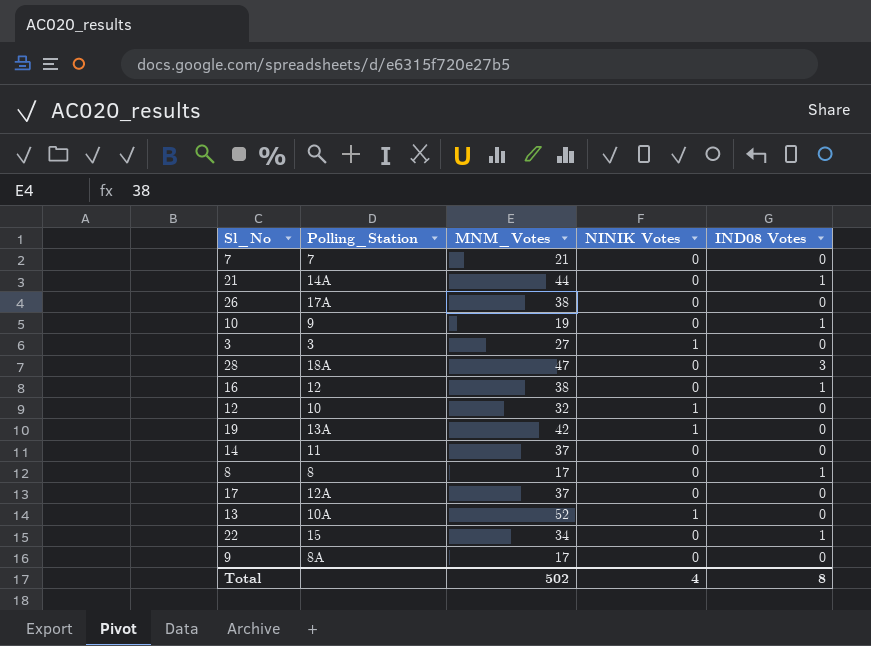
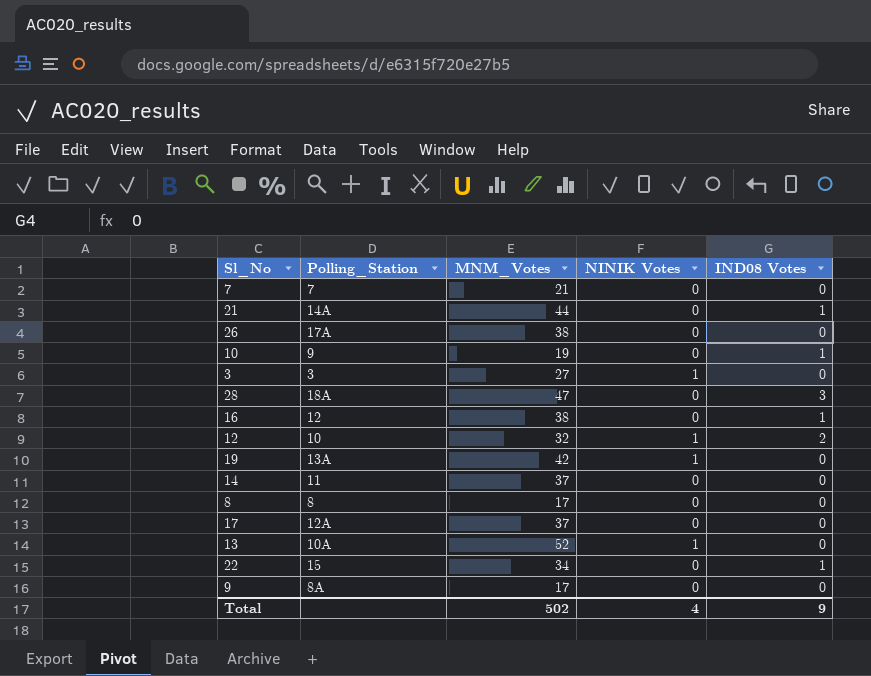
12 | IND08 Votes: 0 -> 2
8 | IND08 Votes: 1 -> 0
Total | IND08 Votes: 8 -> 9

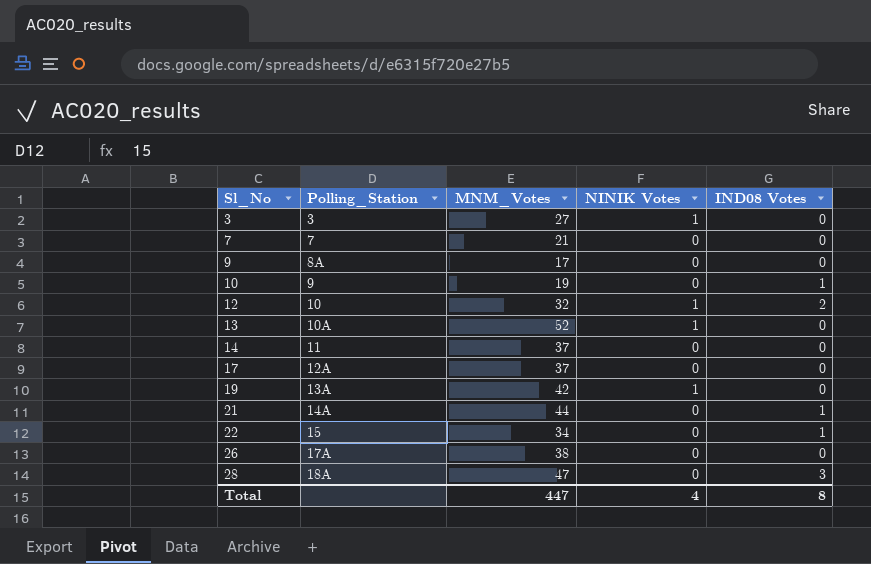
row order: none -> Sl_No ascending
row 16: 12 | 38 | 0 | 1 -> none
row 8: 8 | 17 | 0 | 0 -> none
Total | MNM_Votes: 502 -> 447
Total | IND08 Votes: 9 -> 8

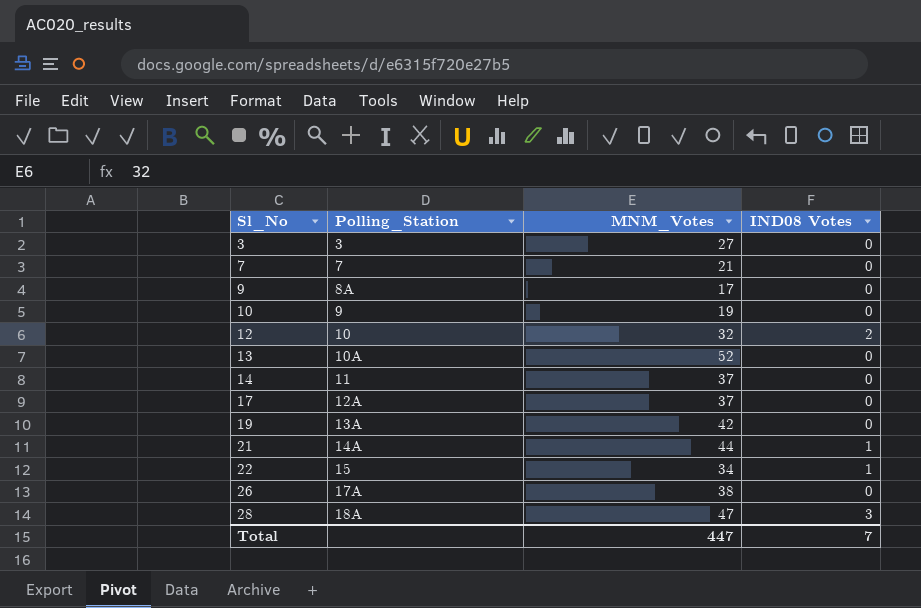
column NINIK Votes | position: 4 -> none
10 | IND08 Votes: 1 -> 0
Total | IND08 Votes: 8 -> 7

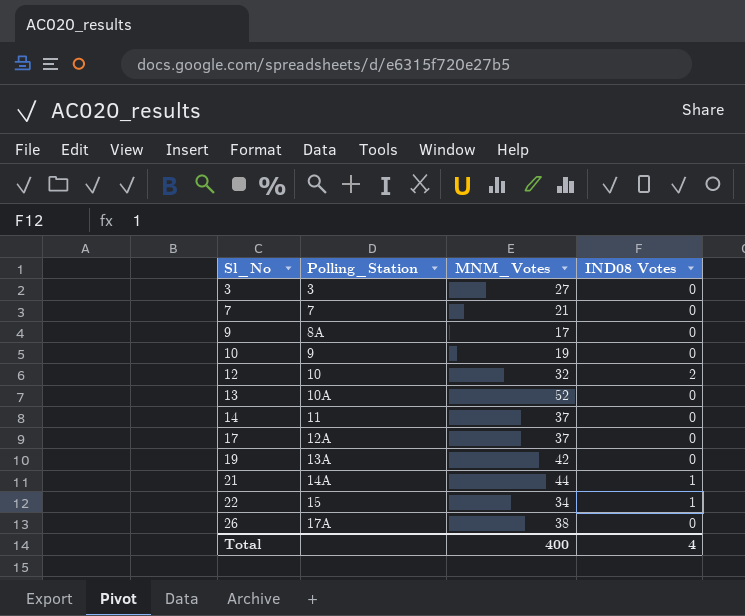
row 28: 18A | 47 | 3 -> none
Total | MNM_Votes: 447 -> 400
Total | IND08 Votes: 7 -> 4

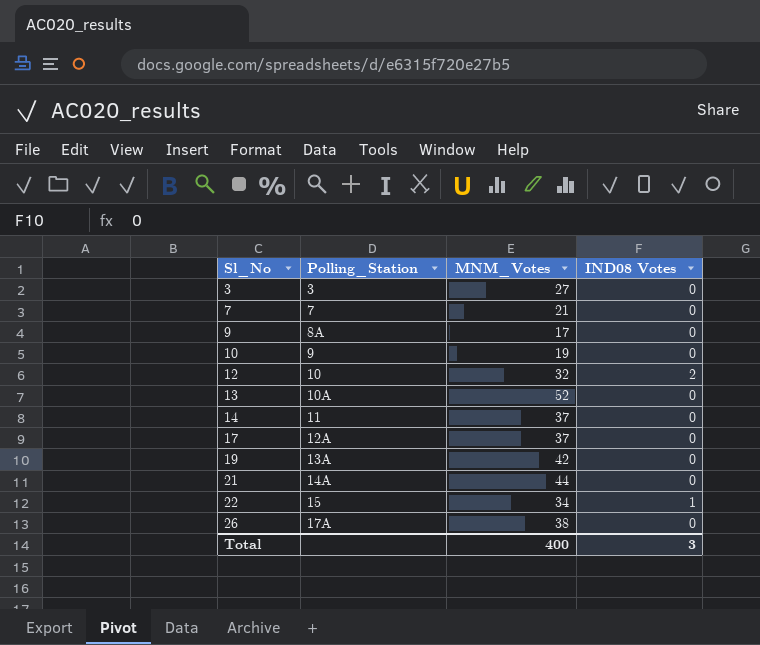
21 | IND08 Votes: 1 -> 0
Total | IND08 Votes: 4 -> 3

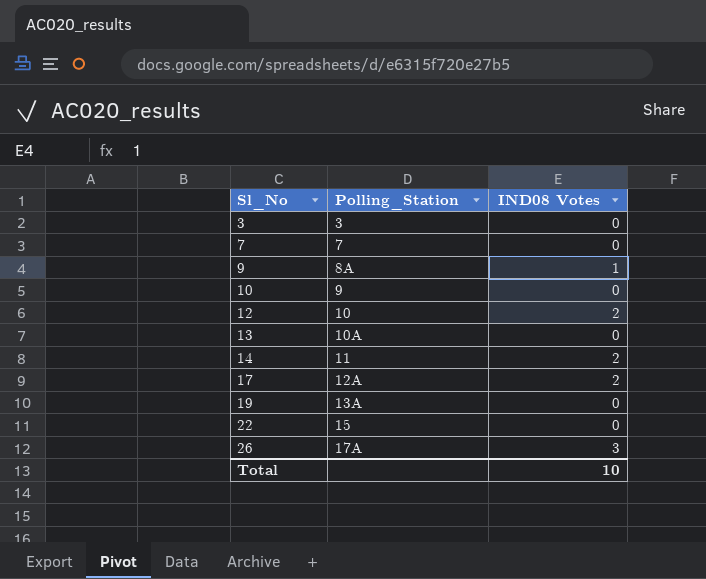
column MNM_Votes | position: 3 -> none
row 21: 14A | 44 | 0 -> none
9 | IND08 Votes: 0 -> 1
14 | IND08 Votes: 0 -> 2
17 | IND08 Votes: 0 -> 2
22 | IND08 Votes: 1 -> 0
26 | IND08 Votes: 0 -> 3
Total | IND08 Votes: 3 -> 10

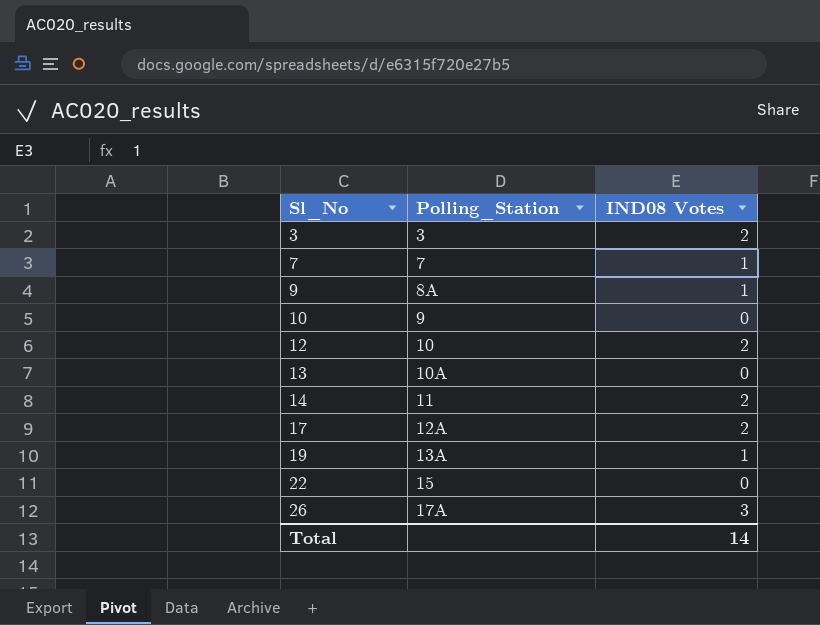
3 | IND08 Votes: 0 -> 2
7 | IND08 Votes: 0 -> 1
19 | IND08 Votes: 0 -> 1
Total | IND08 Votes: 10 -> 14

